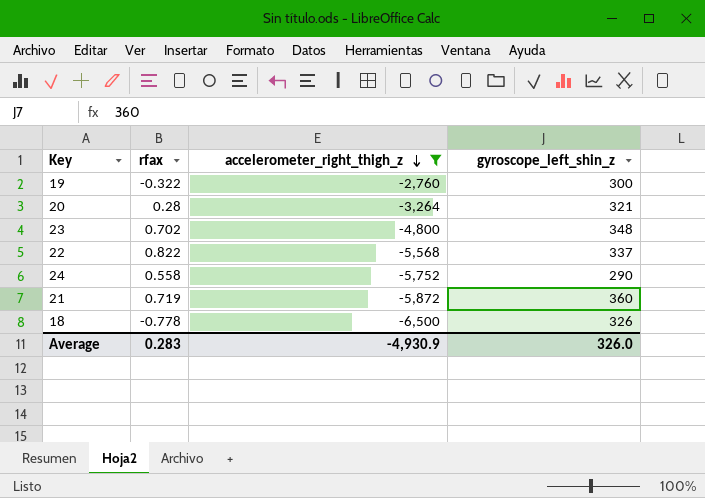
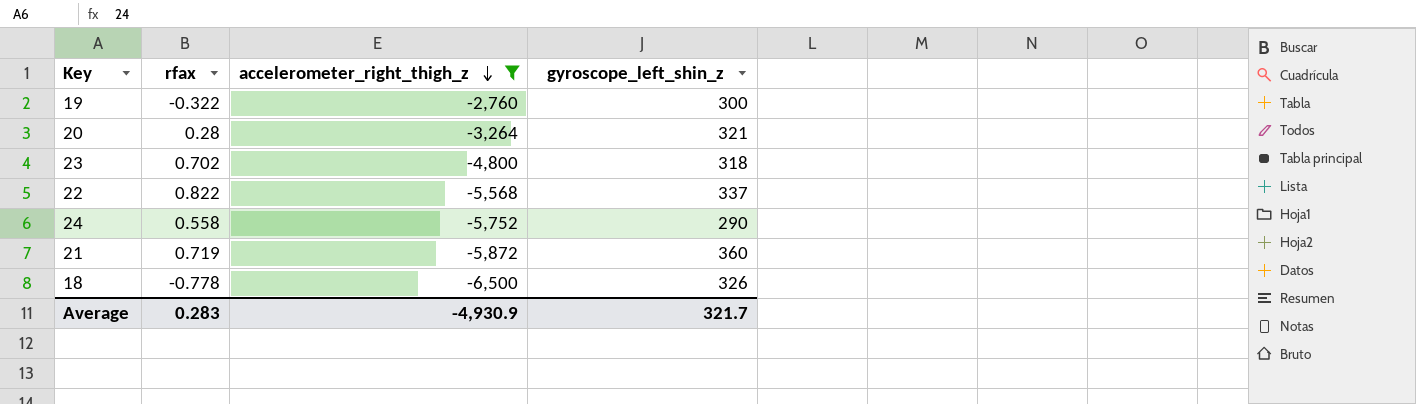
23 | gyroscope_left_shin_z: 348 -> 318
Average | gyroscope_left_shin_z: 326.0 -> 321.7

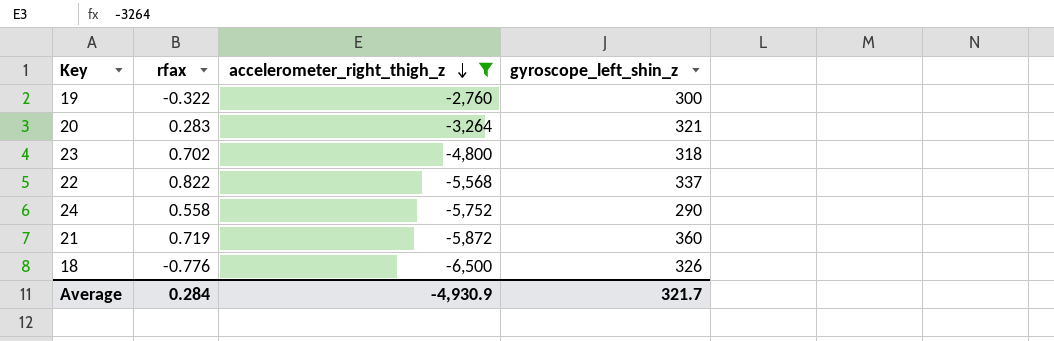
20 | rfax: 0.28 -> 0.283
18 | rfax: -0.778 -> -0.776
Average | rfax: 0.283 -> 0.284

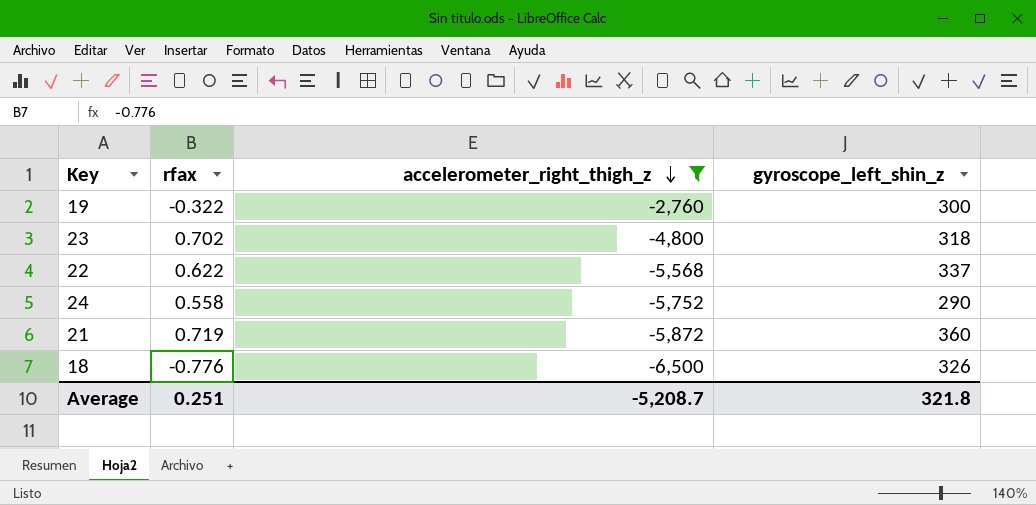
row 20: 0.283 | -3,264 | 321 -> none
22 | rfax: 0.822 -> 0.622
Average | rfax: 0.284 -> 0.251
Average | accelerometer_right_thigh_z: -4,930.9 -> -5,208.7
Average | gyroscope_left_shin_z: 321.7 -> 321.8

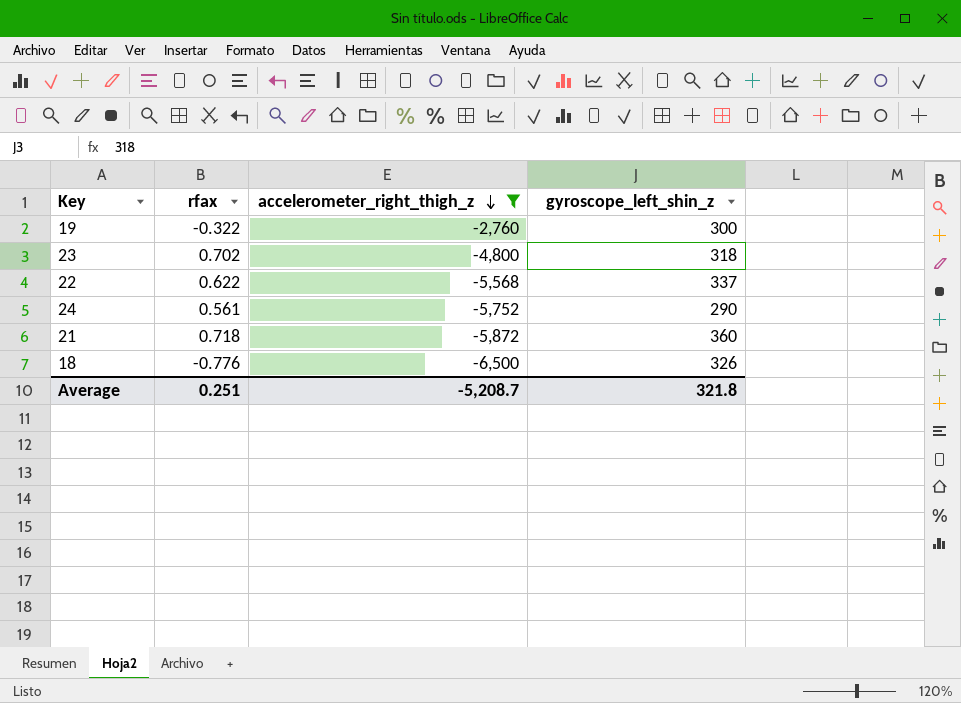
24 | rfax: 0.558 -> 0.561
21 | rfax: 0.719 -> 0.718

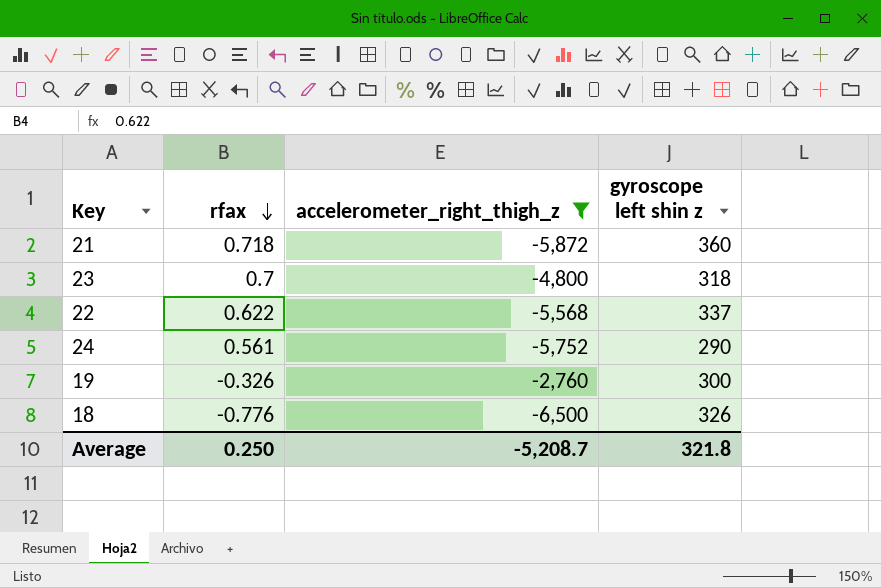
row order: accelerometer_right_thigh_z descending -> rfax descending
column name: gyroscope_left_shin_z -> gyroscope left shin z
23 | rfax: 0.702 -> 0.7
19 | rfax: -0.322 -> -0.326
Average | rfax: 0.251 -> 0.250

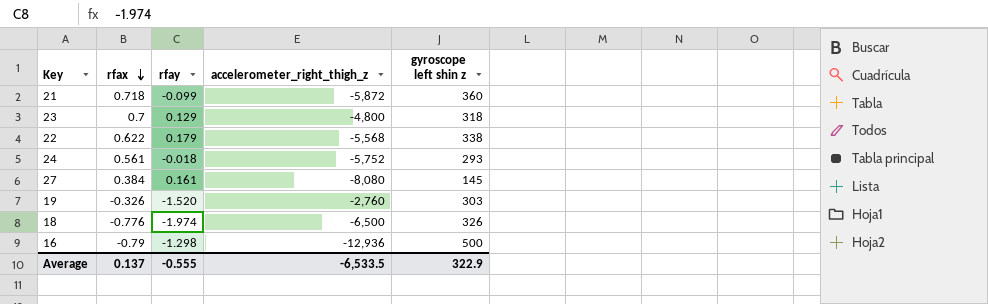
filter: accelerometer_right_thigh_z >= -6,500 -> none
column rfay | position: none -> 3
22 | gyroscope left shin z: 337 -> 338
24 | gyroscope left shin z: 290 -> 293
19 | gyroscope left shin z: 300 -> 303
Average | rfax: 0.250 -> 0.137
Average | accelerometer_right_thigh_z: -5,208.7 -> -6,533.5
Average | gyroscope left shin z: 321.8 -> 322.9

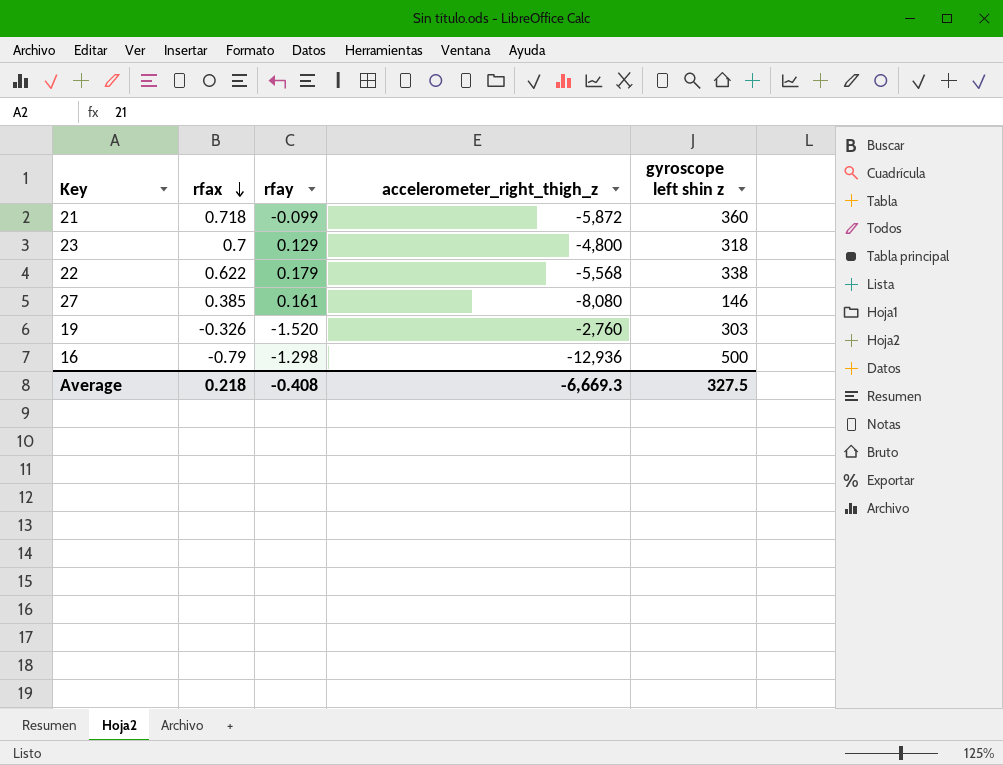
row 24: 0.561 | -0.018 | -5,752 | 293 -> none
row 18: -0.776 | -1.974 | -6,500 | 326 -> none
27 | rfax: 0.384 -> 0.385
27 | gyroscope left shin z: 145 -> 146
Average | rfax: 0.137 -> 0.218
Average | rfay: -0.555 -> -0.408
Average | accelerometer_right_thigh_z: -6,533.5 -> -6,669.3
Average | gyroscope left shin z: 322.9 -> 327.5

